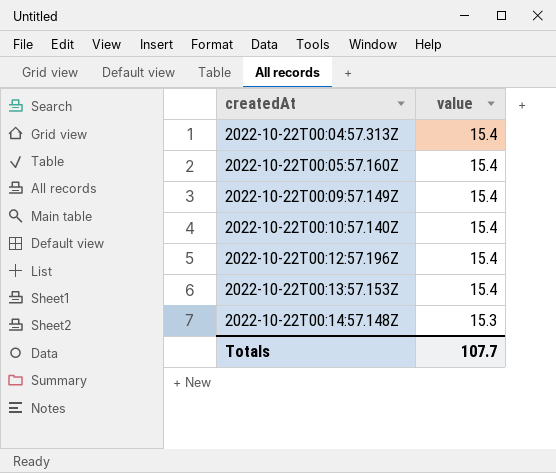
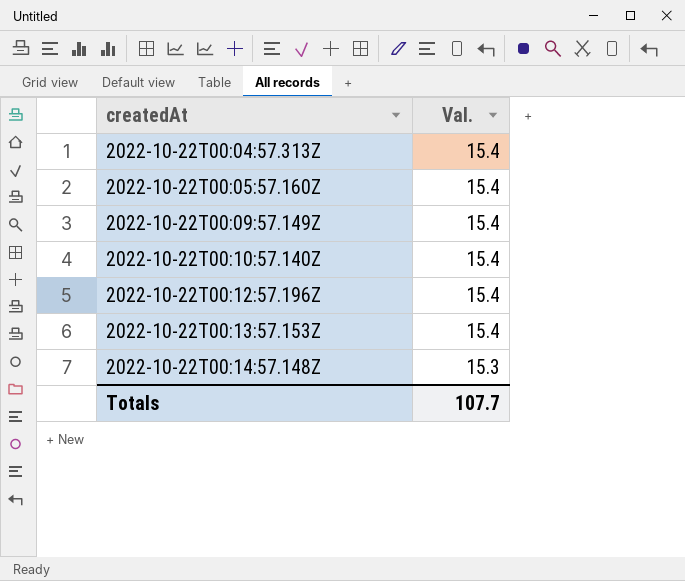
column name: value -> Val.

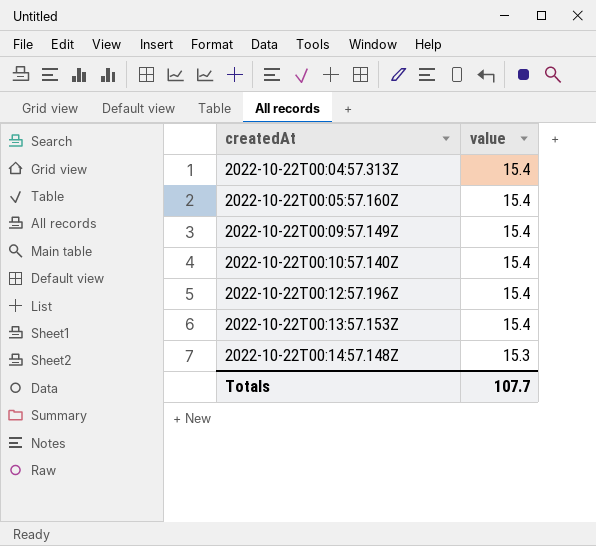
column name: Val. -> value

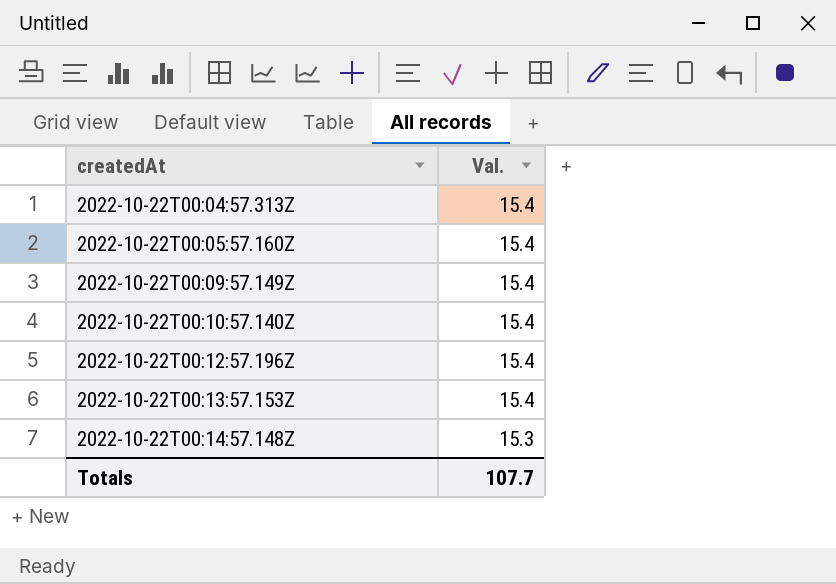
column name: value -> Val.

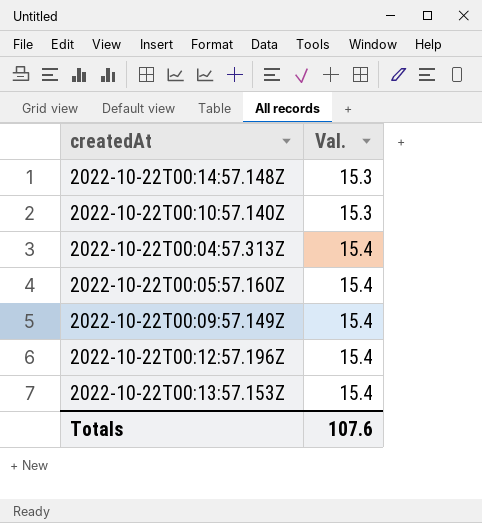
row order: createdAt ascending -> Val. ascending
2022-10-22T00:10:57.140Z | Val.: 15.4 -> 15.3
Totals | Val.: 107.7 -> 107.6

